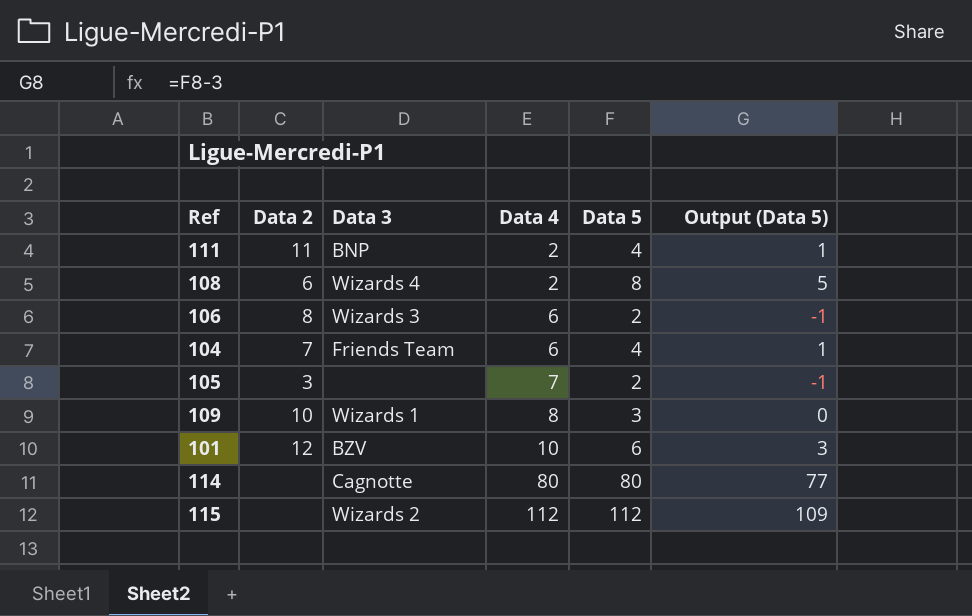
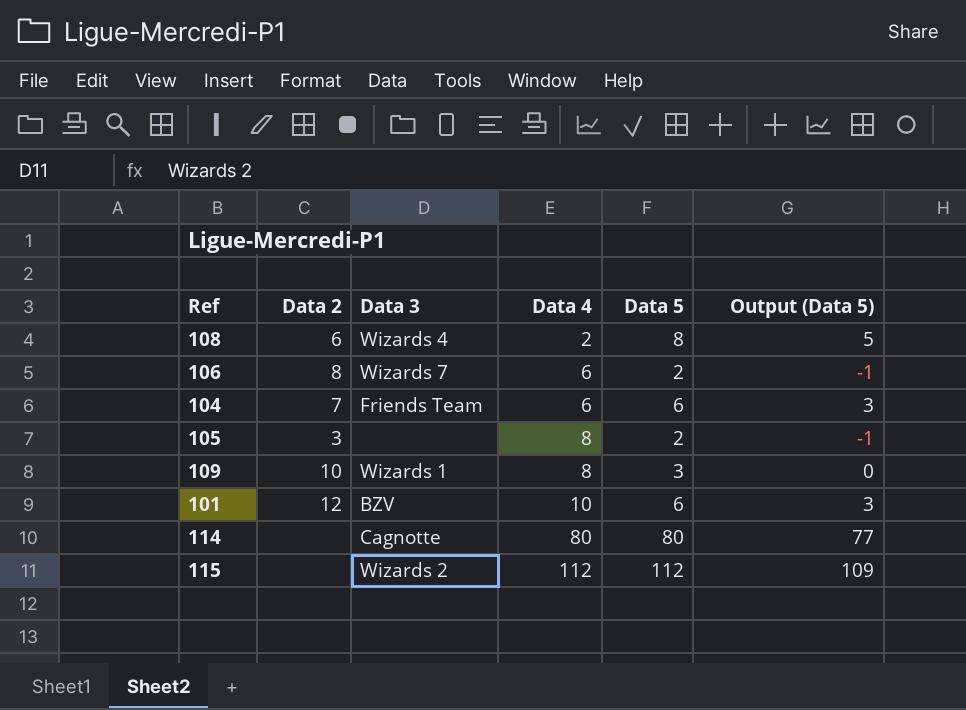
row 111: 11 | BNP | 2 | 4 | 1 -> none
106 | Data 3: Wizards 3 -> Wizards 7
104 | Data 5: 4 -> 6
104 | Output (Data 5): 1 -> 3
105 | Data 4: 7 -> 8

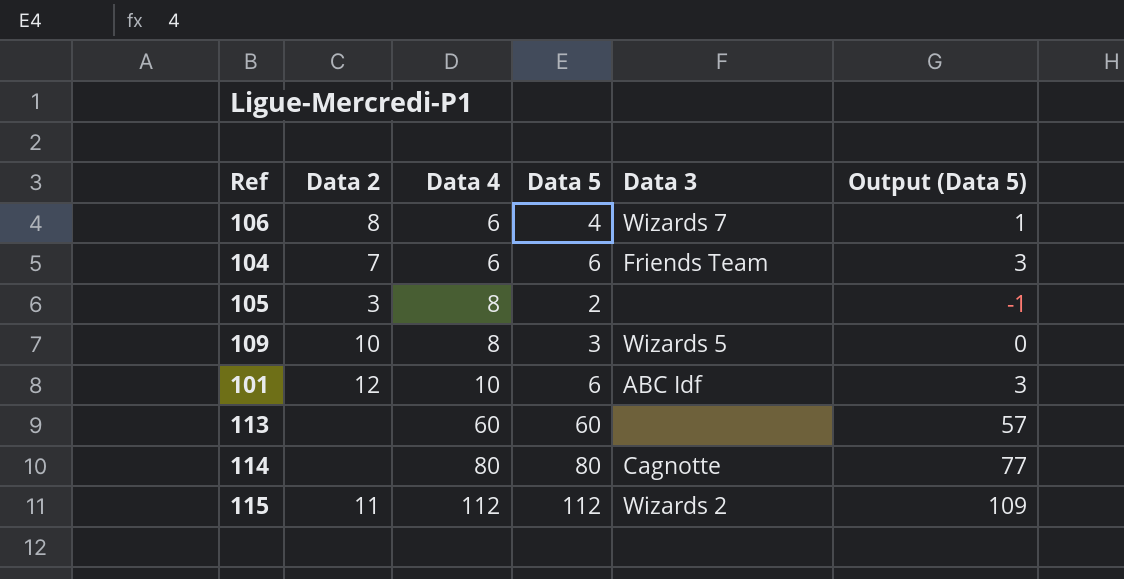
column Data 3 | position: 3 -> 5
row 108: 6 | Wizards 4 | 2 | 8 | 5 -> none
106 | Data 5: 2 -> 4
106 | Output (Data 5): -1 -> 1
109 | Data 3: Wizards 1 -> Wizards 5
101 | Data 3: BZV -> ABC Idf
row 113: none -> none | 60 | 60 | none | 57
115 | Data 2: none -> 11

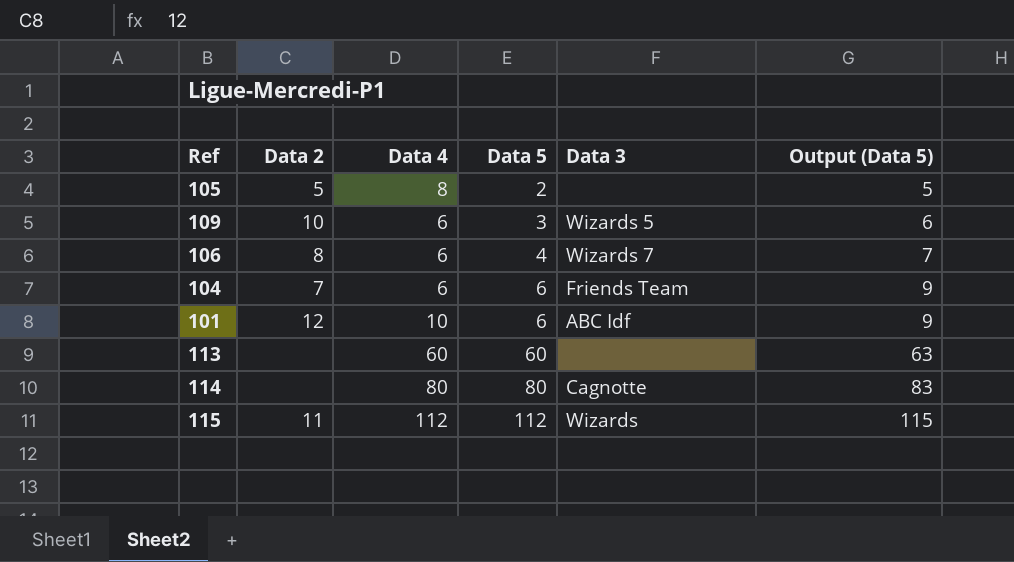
row order: Data 4 ascending -> Data 5 ascending
column Output (Data 5) | formula: [Data 5] - 3 -> [Data 5] + 3
105 | Data 2: 3 -> 5
109 | Data 4: 8 -> 6
115 | Data 3: Wizards 2 -> Wizards

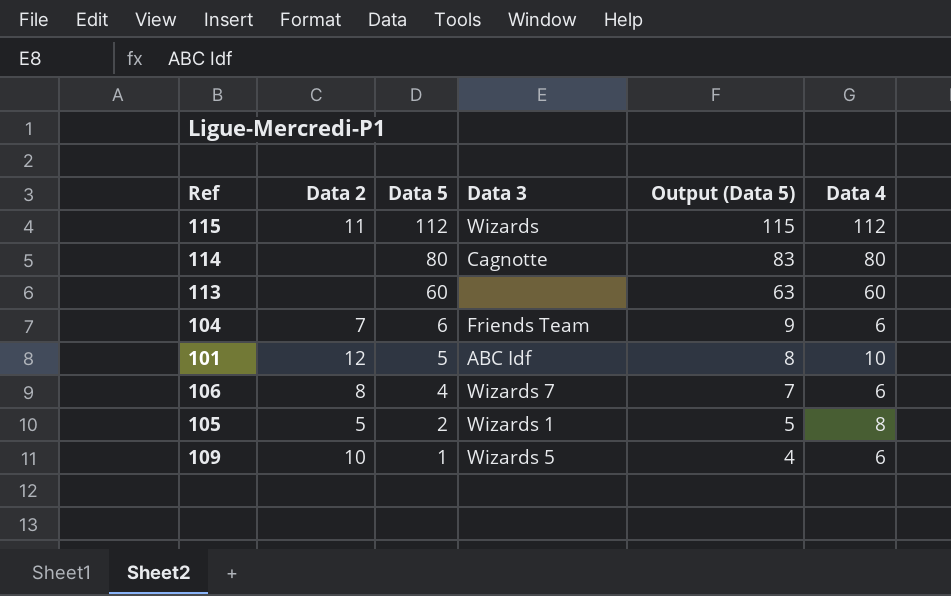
row order: Data 5 ascending -> Data 5 descending
column Data 4 | position: 3 -> 6
101 | Data 5: 6 -> 5
101 | Output (Data 5): 9 -> 8
105 | Data 3: none -> Wizards 1
109 | Data 5: 3 -> 1
109 | Output (Data 5): 6 -> 4

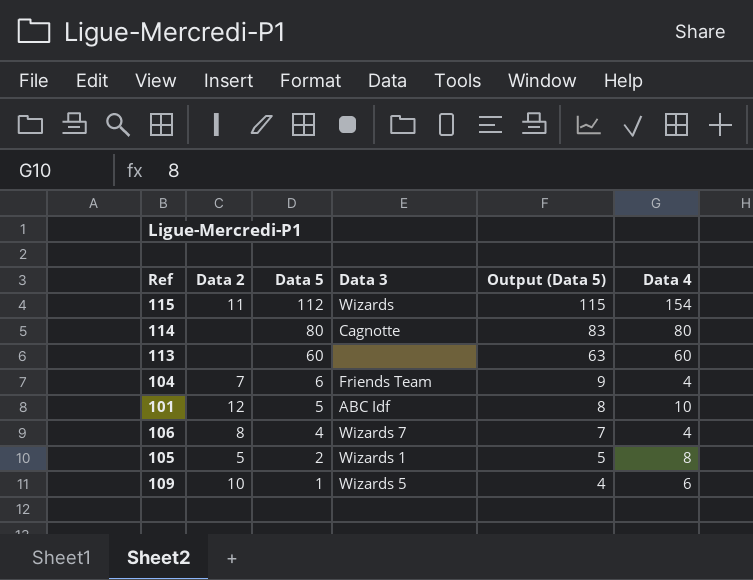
115 | Data 4: 112 -> 154
104 | Data 4: 6 -> 4
106 | Data 4: 6 -> 4

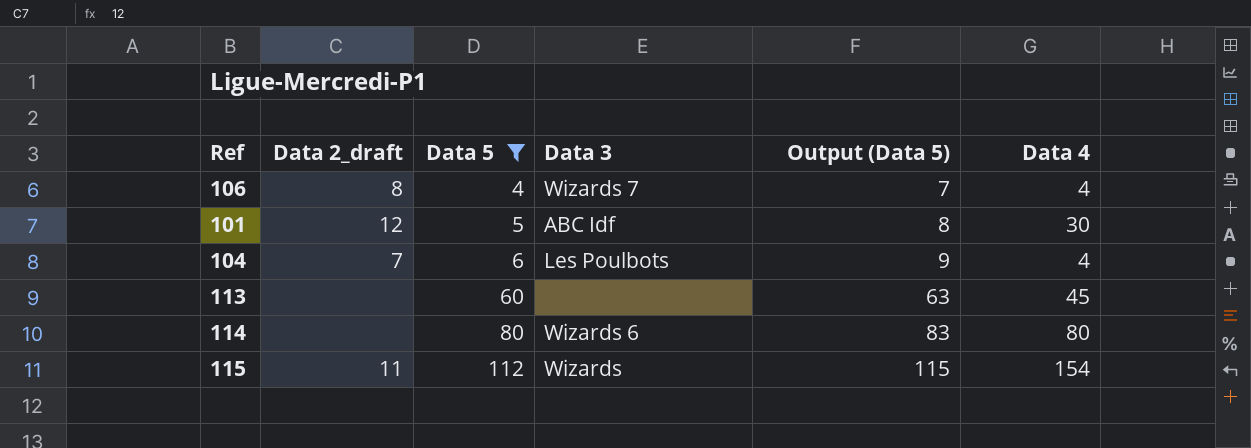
filter: none -> Data 5 >= 4
row order: Data 5 descending -> Data 5 ascending
column name: Data 2 -> Data 2_draft
101 | Data 4: 10 -> 30
104 | Data 3: Friends Team -> Les Poulbots
113 | Data 4: 60 -> 45
114 | Data 3: Cagnotte -> Wizards 6

